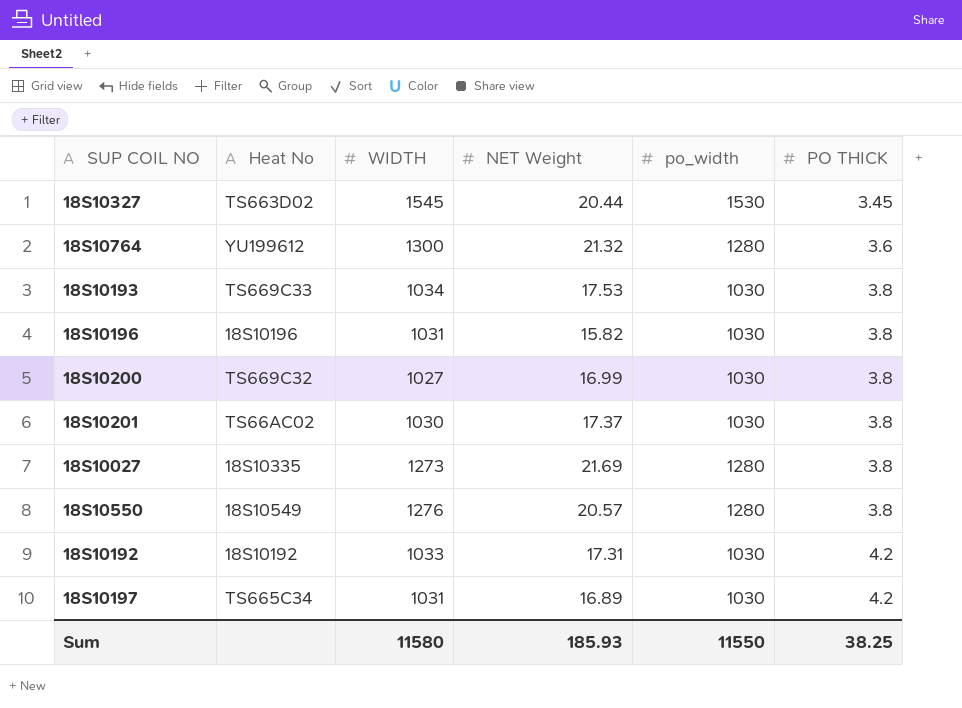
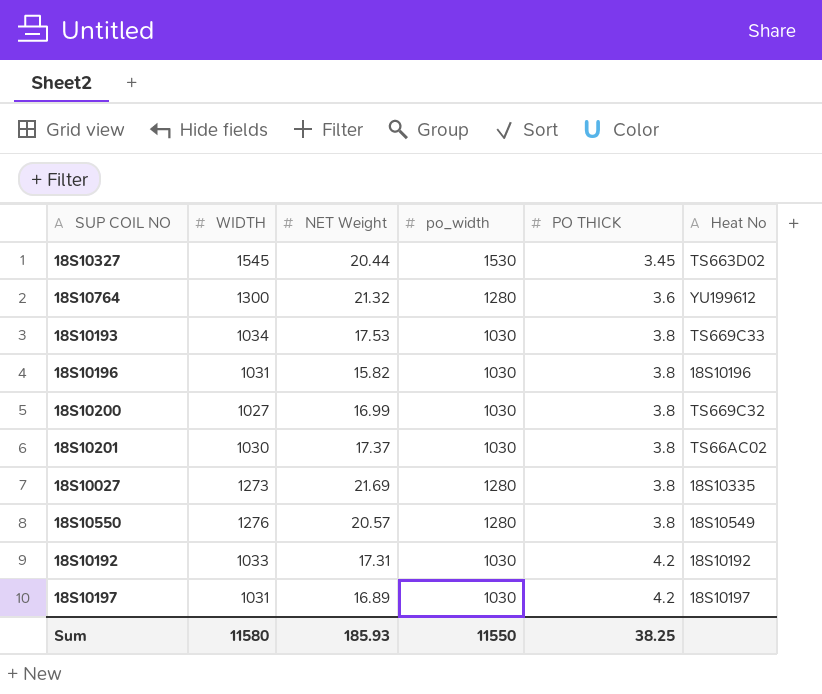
column Heat No | position: 2 -> 6
18S10197 | Heat No: TS665C34 -> 18S10197

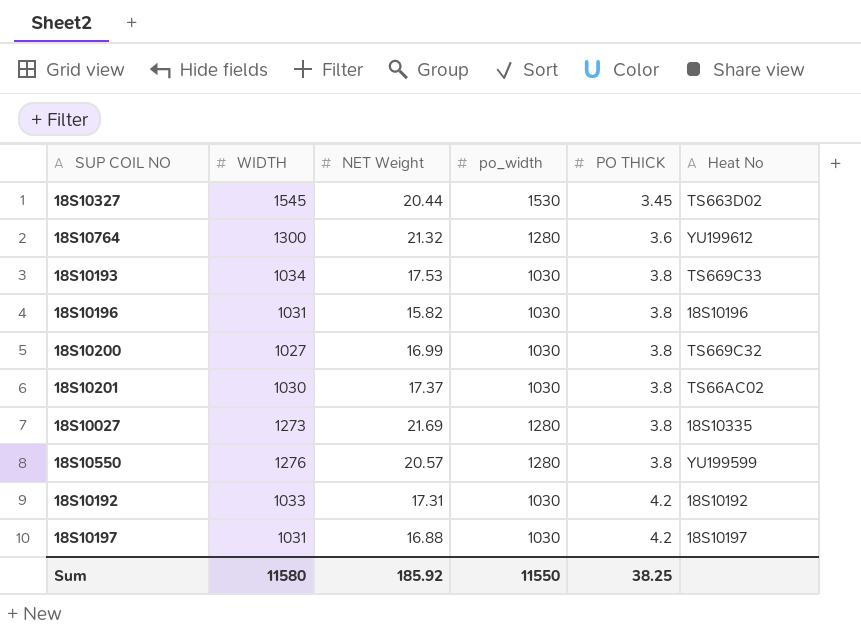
18S10550 | Heat No: 18S10549 -> YU199599
18S10197 | NET Weight: 16.89 -> 16.88
Sum | NET Weight: 185.93 -> 185.92

